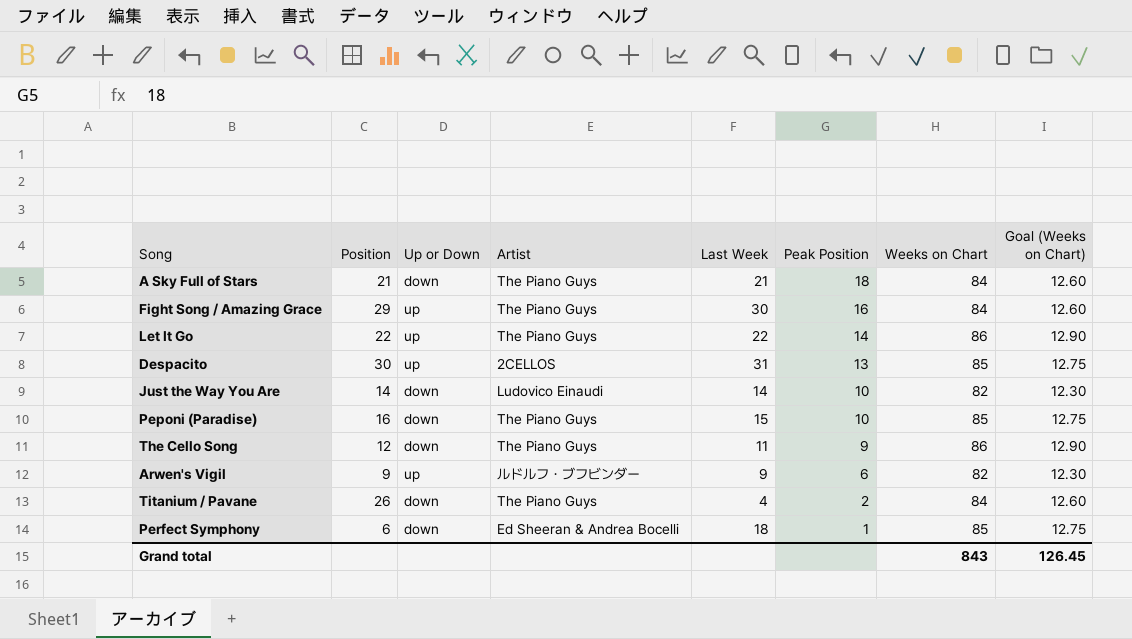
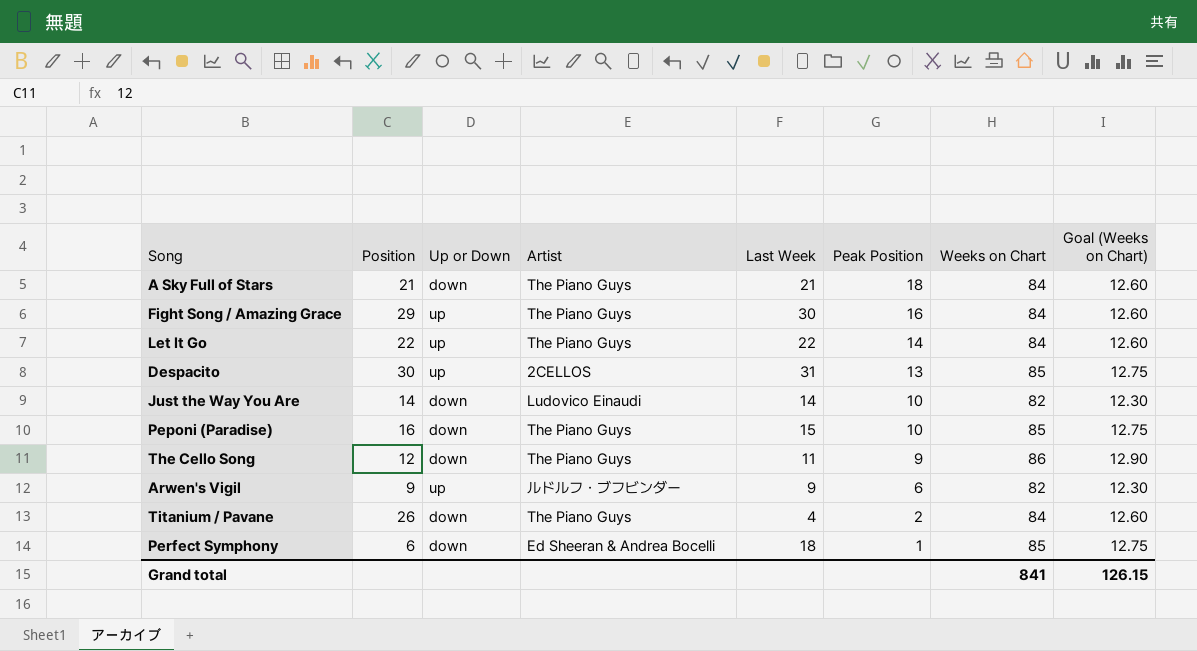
Let It Go | Weeks on Chart: 86 -> 84
Let It Go | Goal (Weeks on Chart): 12.90 -> 12.60
Grand total | Weeks on Chart: 843 -> 841
Grand total | Goal (Weeks on Chart): 126.45 -> 126.15

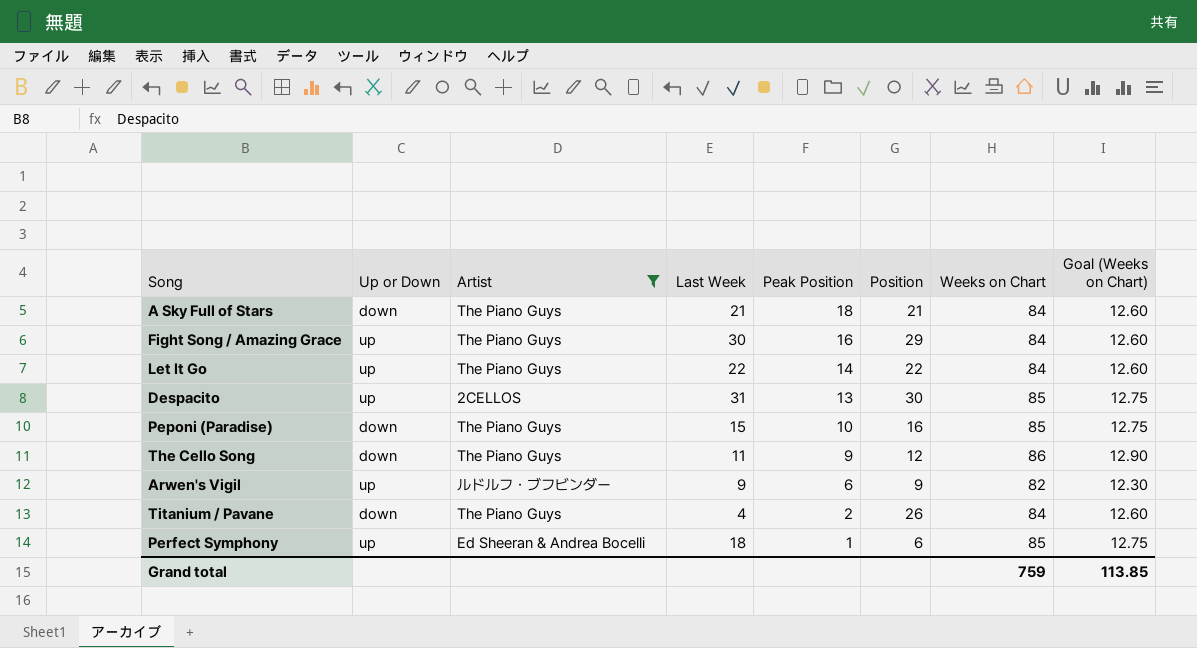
filter: none -> Artist != Ludovico Einaudi
column Position | position: 2 -> 6
Perfect Symphony | Up or Down: down -> up
Grand total | Weeks on Chart: 841 -> 759
Grand total | Goal (Weeks on Chart): 126.15 -> 113.85

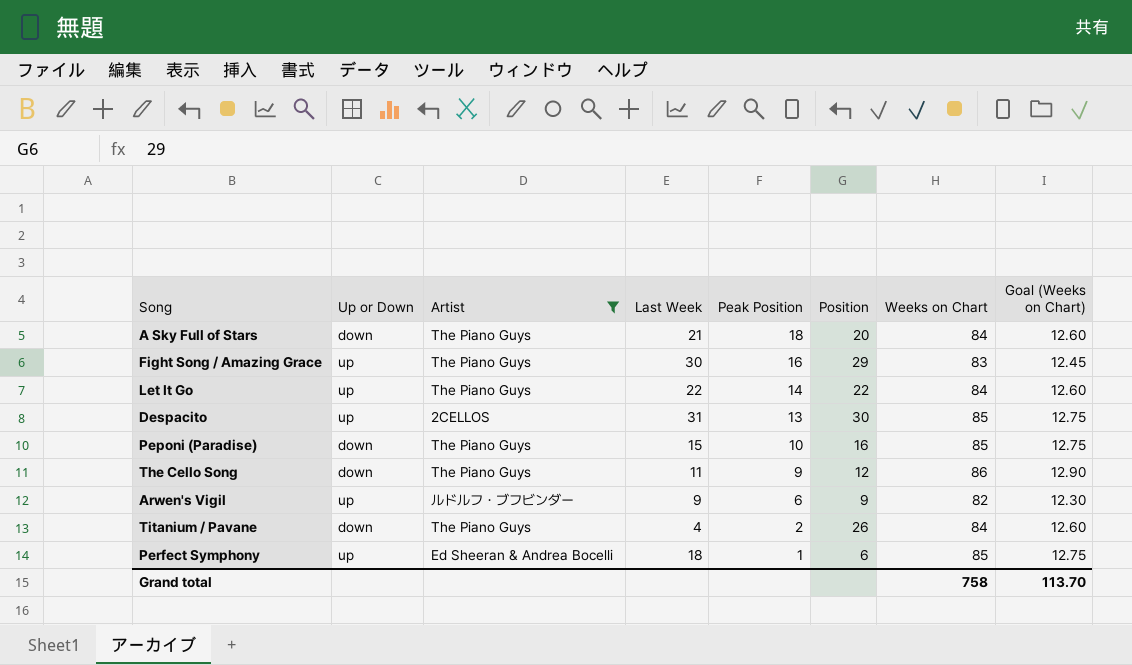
A Sky Full of Stars | Position: 21 -> 20
Fight Song / Amazing Grace | Weeks on Chart: 84 -> 83
Fight Song / Amazing Grace | Goal (Weeks on Chart): 12.60 -> 12.45
Grand total | Weeks on Chart: 759 -> 758
Grand total | Goal (Weeks on Chart): 113.85 -> 113.70

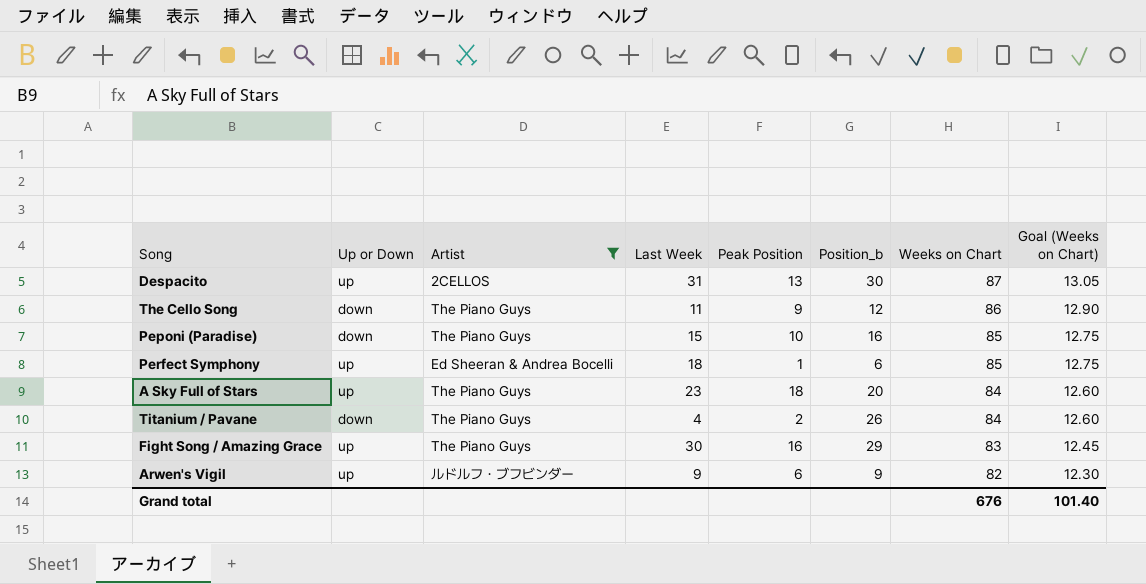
row order: Peak Position descending -> Weeks on Chart descending
column name: Position -> Position_b
row Let It Go: up | The Piano Guys | 22 | 14 | 22 | 84 | 12.60 -> none
Despacito | Weeks on Chart: 85 -> 87
Despacito | Goal (Weeks on Chart): 12.75 -> 13.05
A Sky Full of Stars | Up or Down: down -> up
A Sky Full of Stars | Last Week: 21 -> 23
Grand total | Weeks on Chart: 758 -> 676
Grand total | Goal (Weeks on Chart): 113.70 -> 101.40

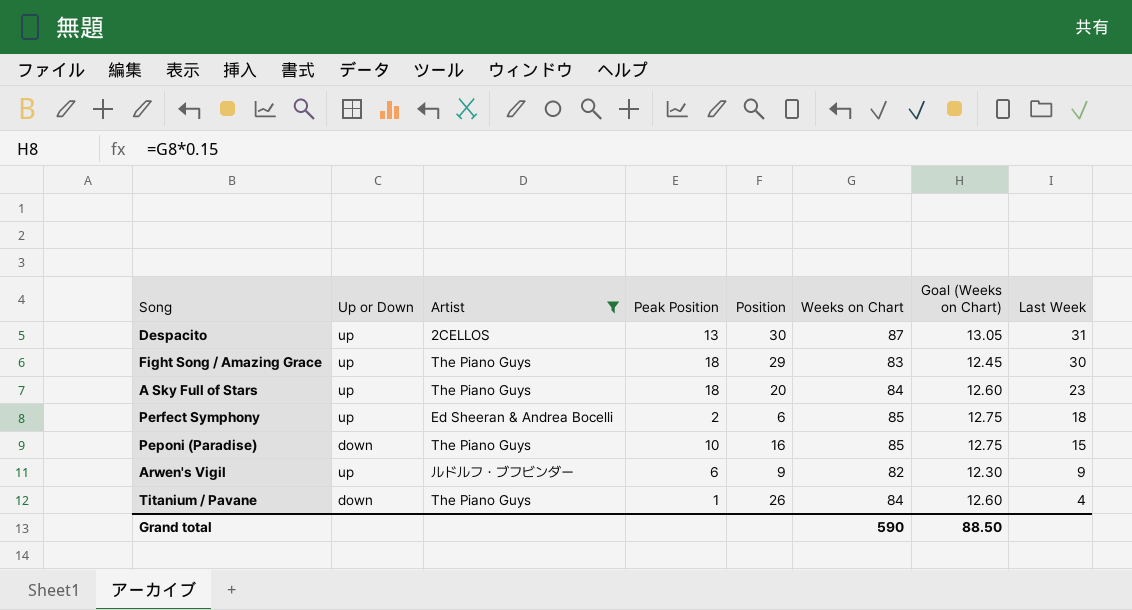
row order: Weeks on Chart descending -> Last Week descending
column name: Position_b -> Position
column Last Week | position: 4 -> 8
row The Cello Song: down | The Piano Guys | 11 | 9 | 12 | 86 | 12.90 -> none
Fight Song / Amazing Grace | Peak Position: 16 -> 18
Perfect Symphony | Peak Position: 1 -> 2
Titanium / Pavane | Peak Position: 2 -> 1
Grand total | Weeks on Chart: 676 -> 590
Grand total | Goal (Weeks on Chart): 101.40 -> 88.50

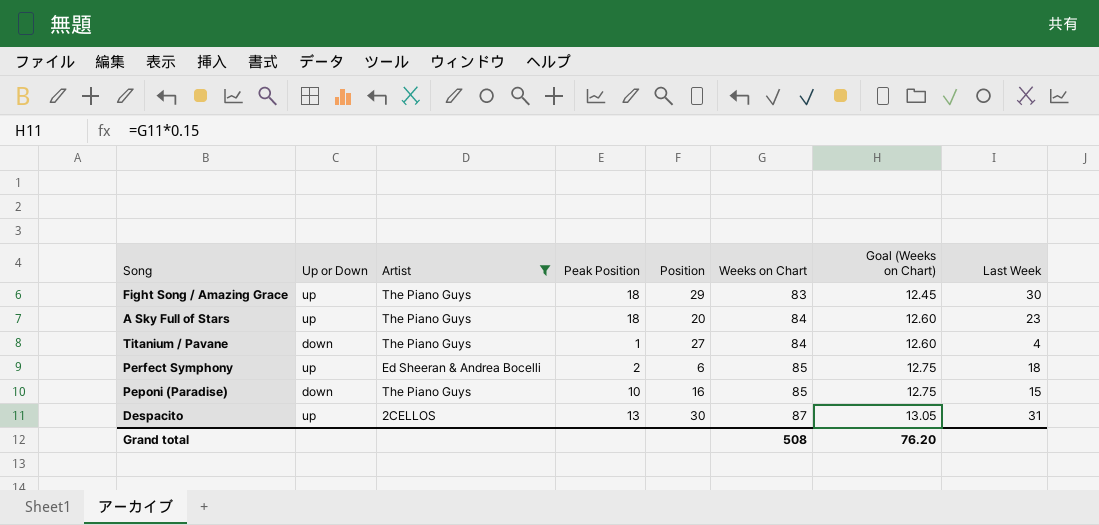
row order: Last Week descending -> Weeks on Chart ascending
row Arwen's Vigil: up | ルドルフ・ブフビンダー | 6 | 9 | 82 | 12.30 | 9 -> none
Titanium / Pavane | Position: 26 -> 27
Grand total | Weeks on Chart: 590 -> 508
Grand total | Goal (Weeks on Chart): 88.50 -> 76.20

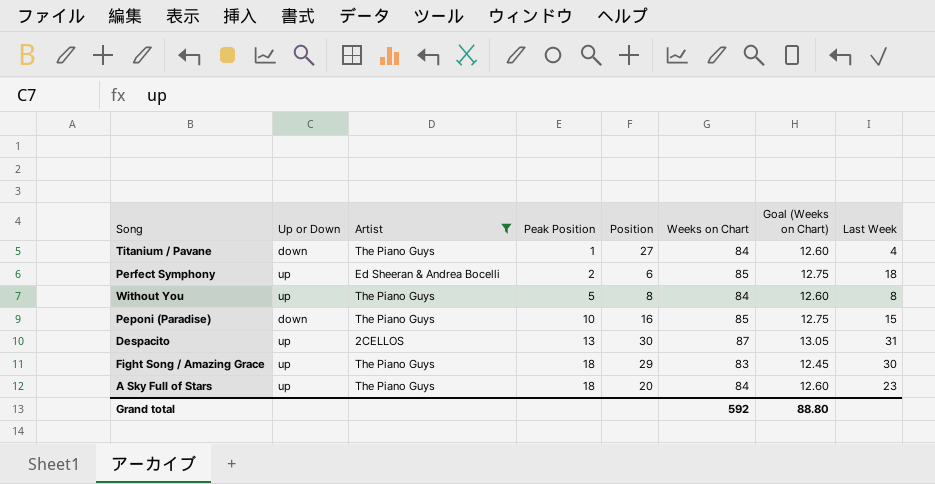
row order: Weeks on Chart ascending -> Peak Position ascending
row Without You: none -> up | The Piano Guys | 5 | 8 | 84 | 12.60 | 8
Grand total | Weeks on Chart: 508 -> 592
Grand total | Goal (Weeks on Chart): 76.20 -> 88.80

